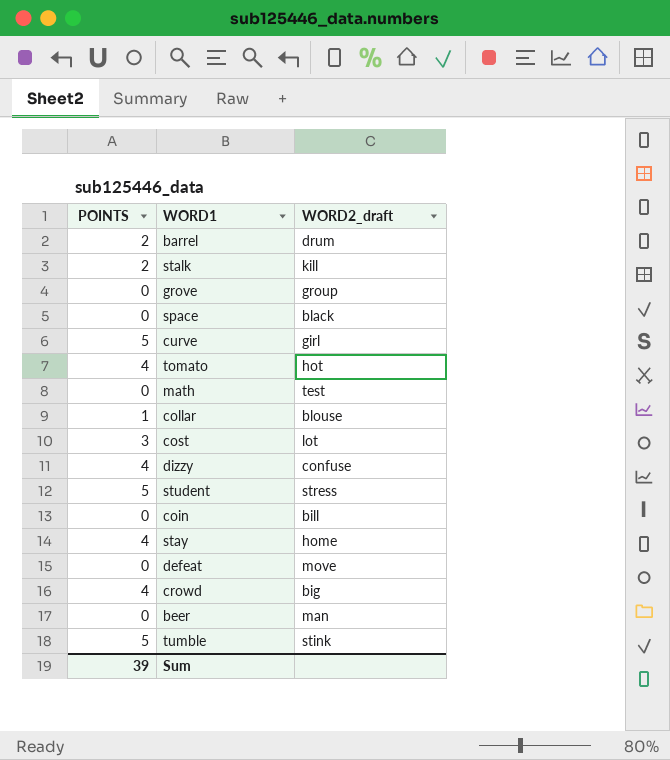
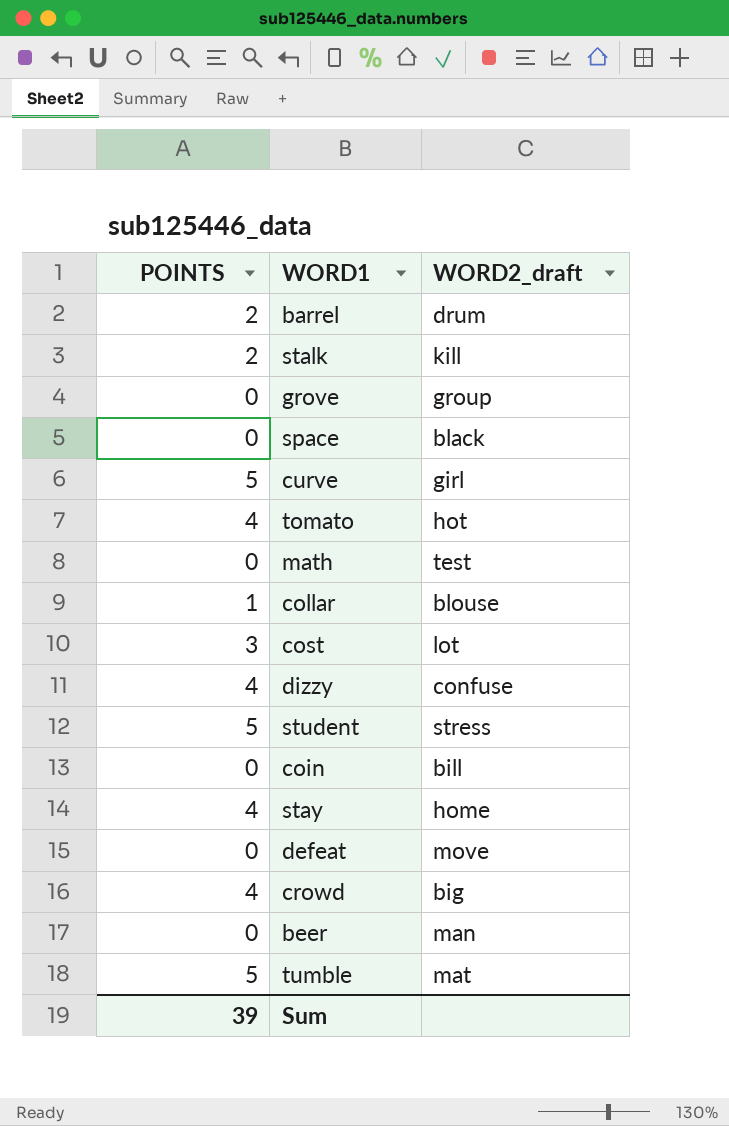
tumble | WORD2_draft: stink -> mat

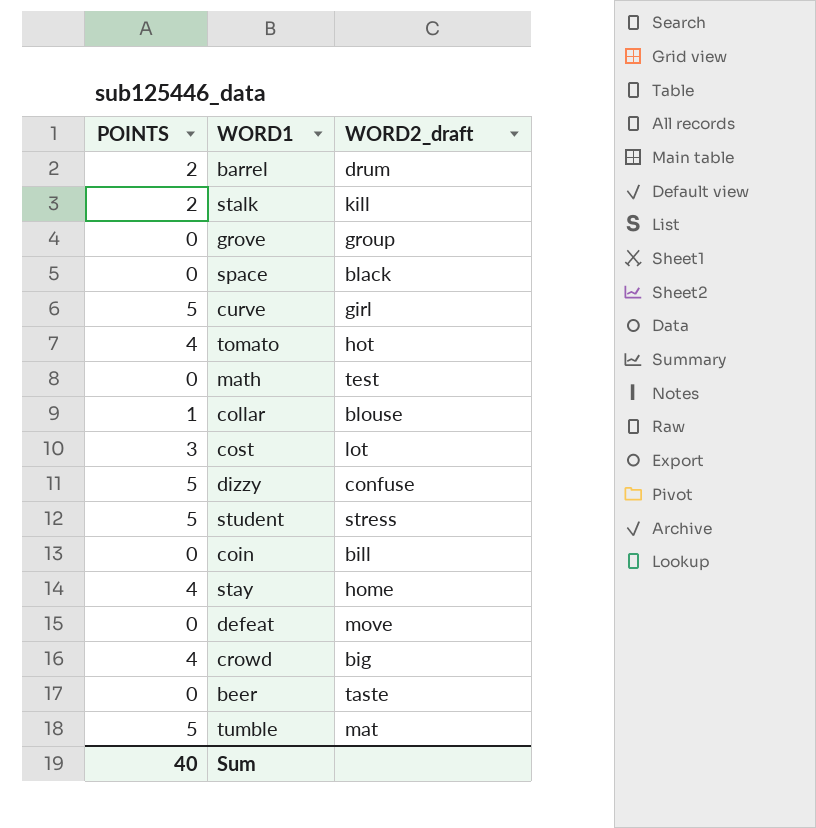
dizzy | POINTS: 4 -> 5
beer | WORD2_draft: man -> taste
Sum | POINTS: 39 -> 40

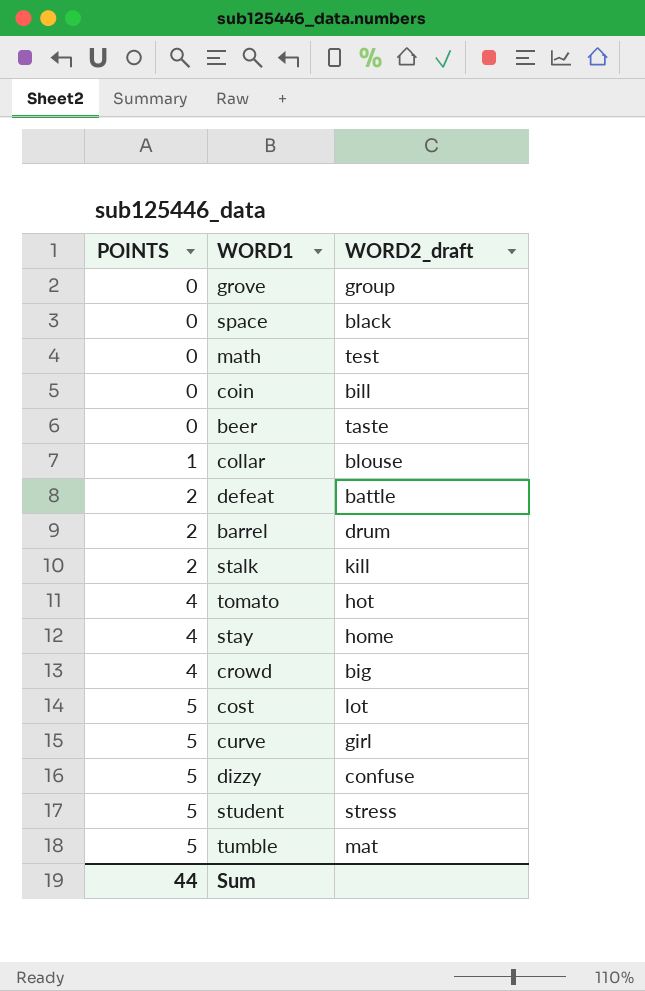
row order: none -> POINTS ascending
defeat | POINTS: 0 -> 2
defeat | WORD2_draft: move -> battle
cost | POINTS: 3 -> 5
Sum | POINTS: 40 -> 44

